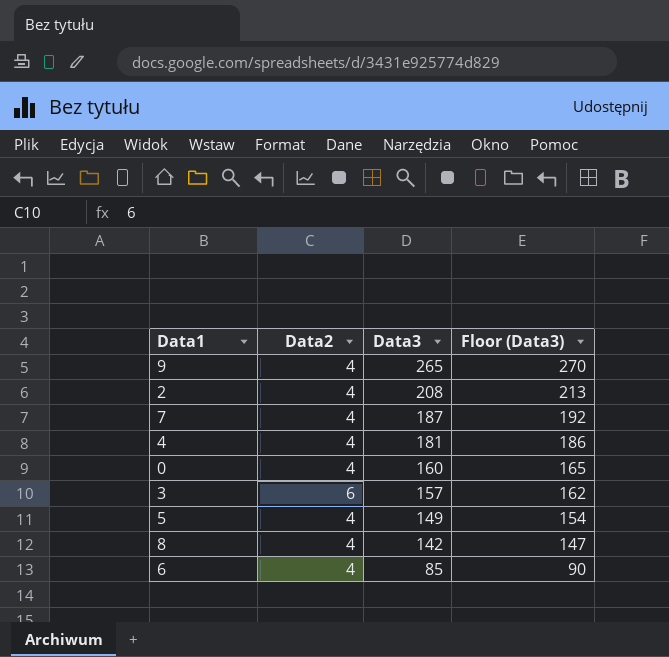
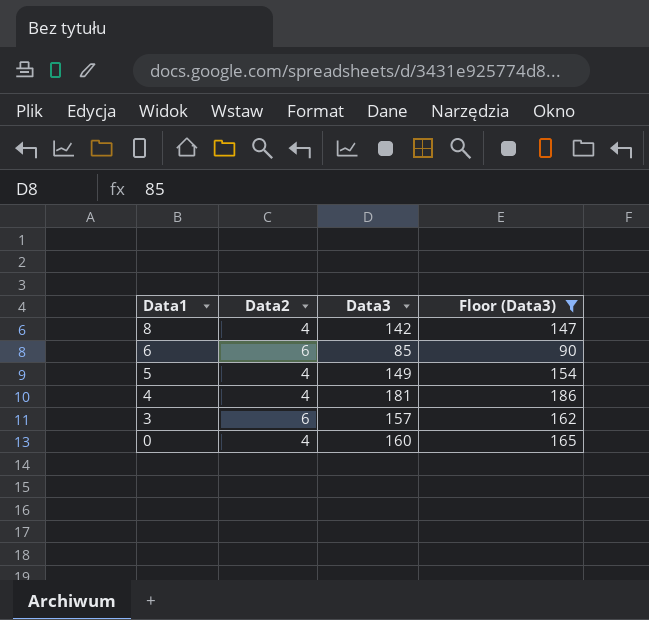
filter: none -> Floor (Data3) <= 186
row order: Data3 descending -> Data1 descending
6 | Data2: 4 -> 6

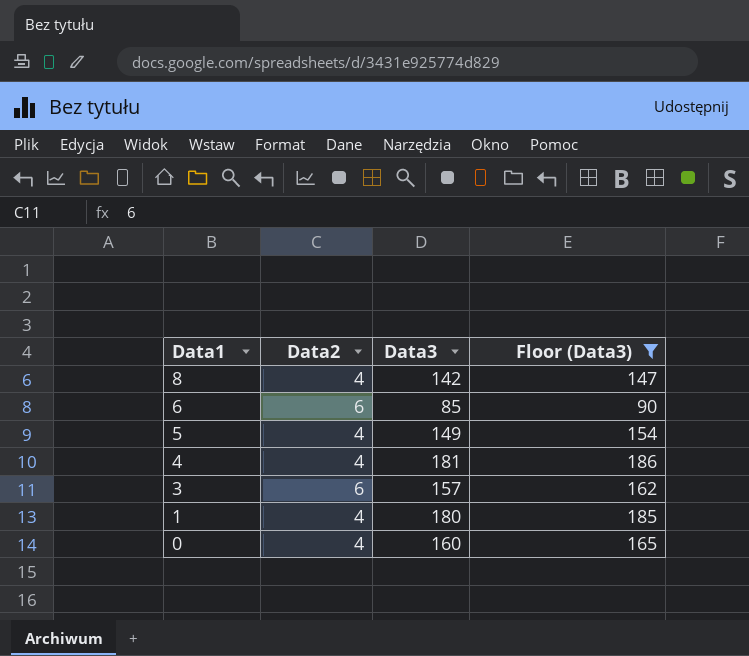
row 1: none -> 4 | 180 | 185

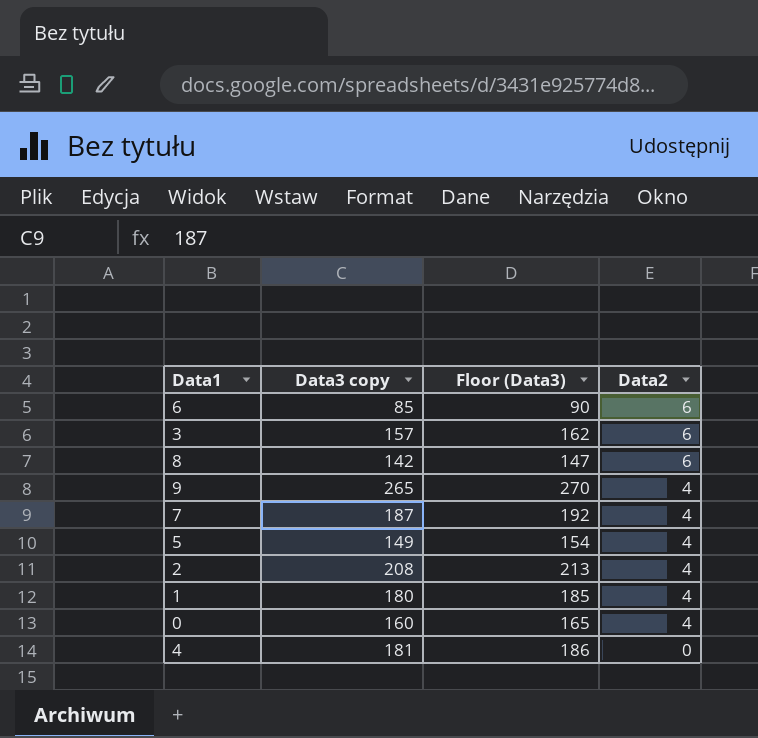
filter: Floor (Data3) <= 186 -> none
row order: Data1 descending -> Data2 descending
column name: Data3 -> Data3 copy
column Data2 | position: 2 -> 4
8 | Data2: 4 -> 6
4 | Data2: 4 -> 0

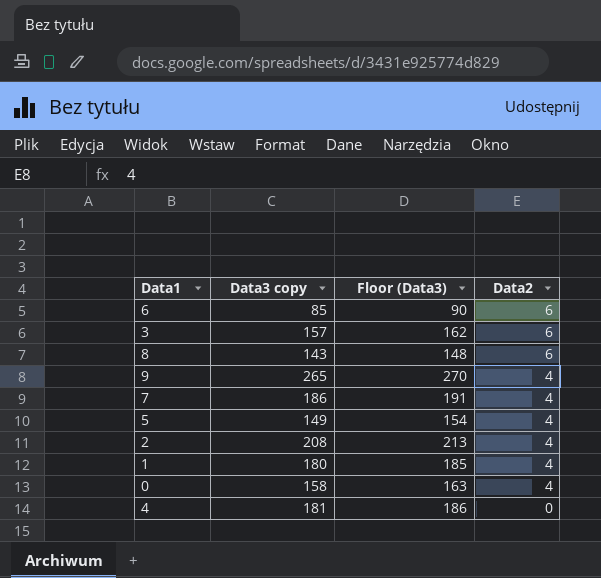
8 | Data3 copy: 142 -> 143
8 | Floor (Data3): 147 -> 148
7 | Data3 copy: 187 -> 186
7 | Floor (Data3): 192 -> 191
0 | Data3 copy: 160 -> 158
0 | Floor (Data3): 165 -> 163

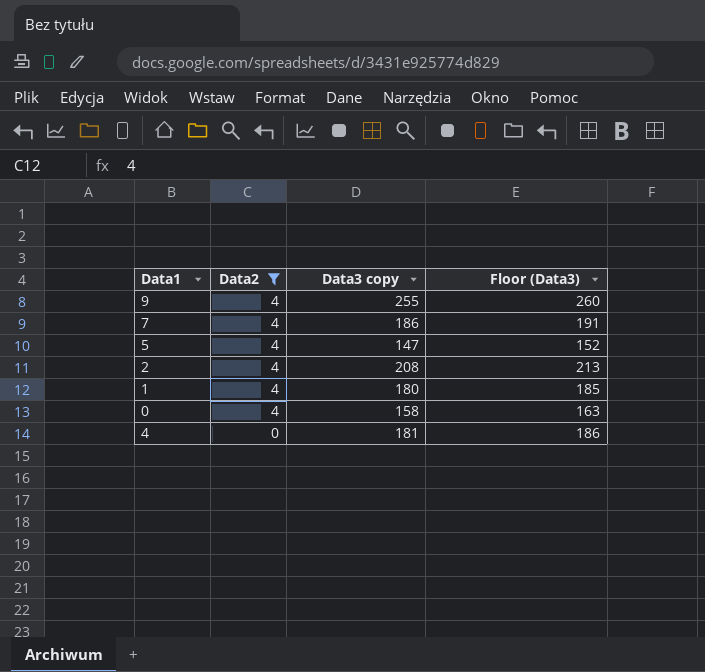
filter: none -> Data2 != 6
column Data2 | position: 4 -> 2
9 | Data3 copy: 265 -> 255
9 | Floor (Data3): 270 -> 260
5 | Data3 copy: 149 -> 147
5 | Floor (Data3): 154 -> 152

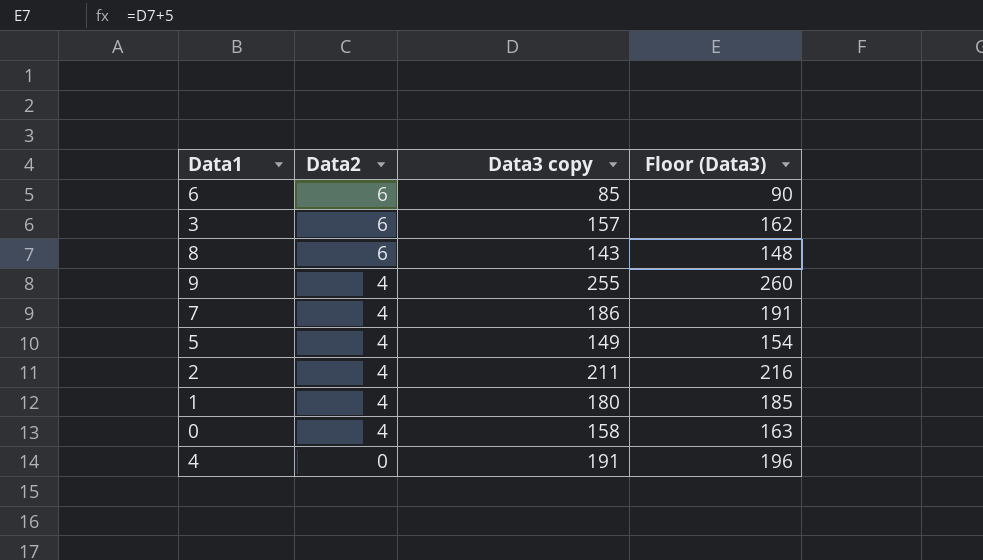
filter: Data2 != 6 -> none
5 | Data3 copy: 147 -> 149
5 | Floor (Data3): 152 -> 154
2 | Data3 copy: 208 -> 211
2 | Floor (Data3): 213 -> 216
4 | Data3 copy: 181 -> 191
4 | Floor (Data3): 186 -> 196

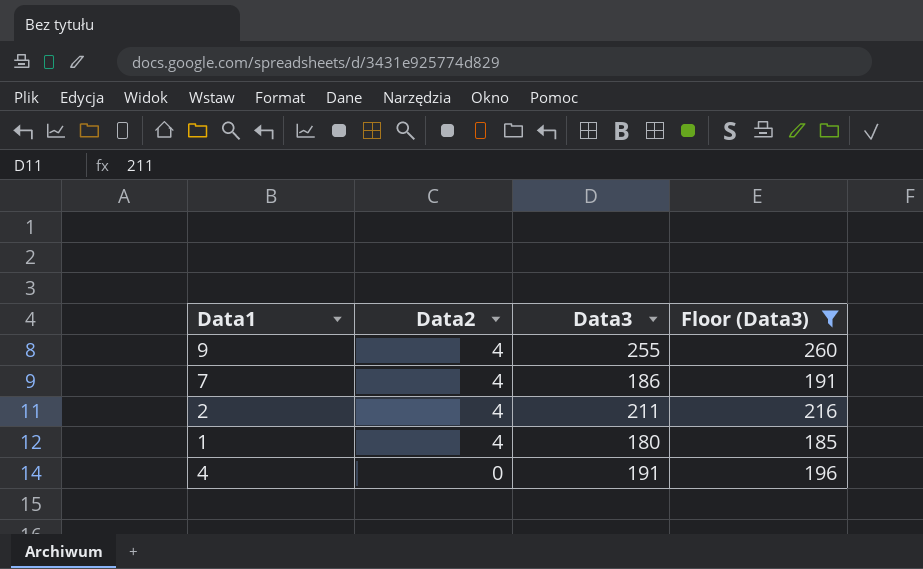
filter: none -> Floor (Data3) >= 185
column name: Data3 copy -> Data3

